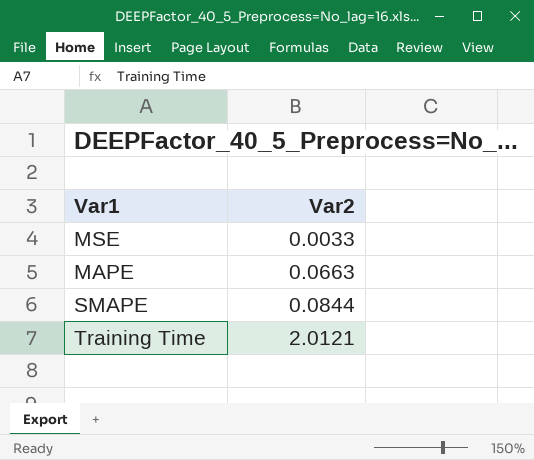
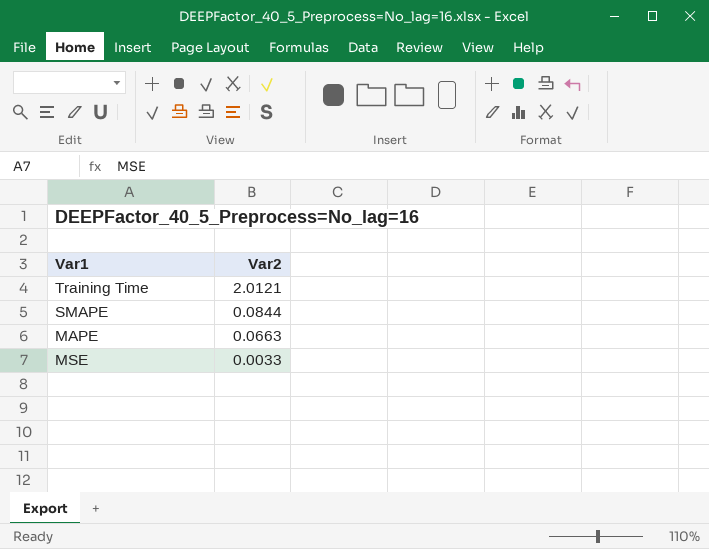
row order: Var2 ascending -> Var2 descending

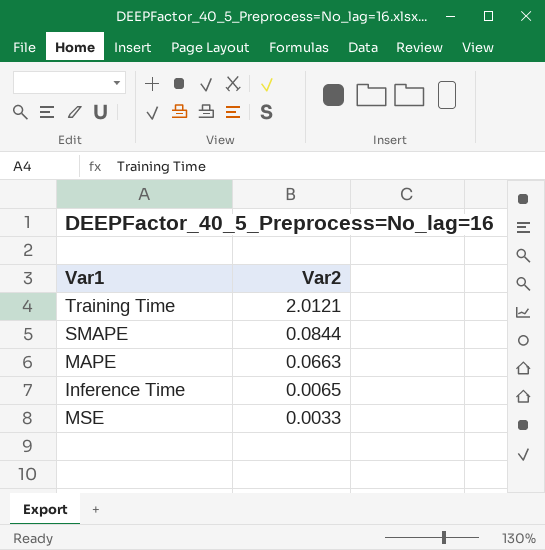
row Inference Time: none -> 0.0065

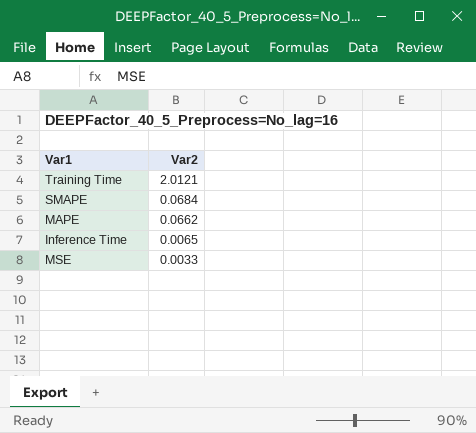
SMAPE | Var2: 0.0844 -> 0.0684
MAPE | Var2: 0.0663 -> 0.0662

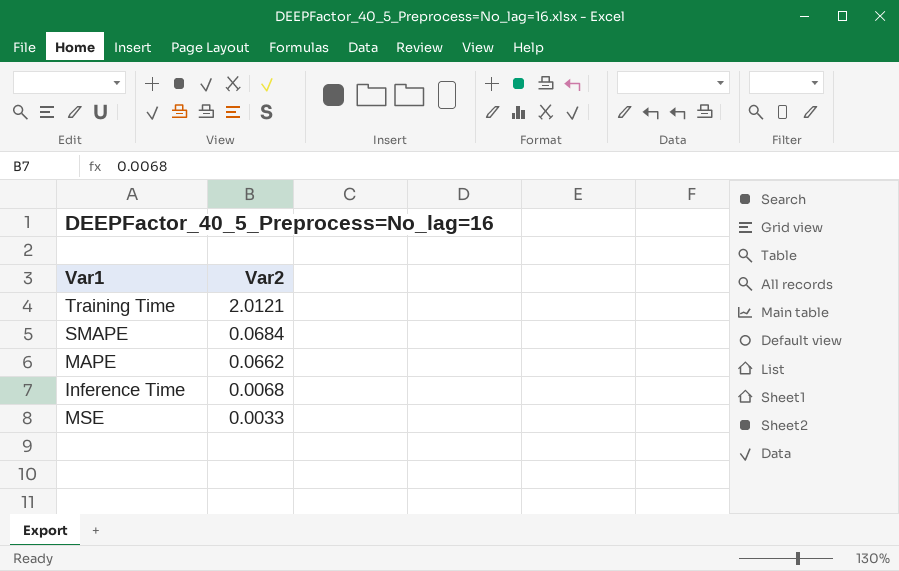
Inference Time | Var2: 0.0065 -> 0.0068

